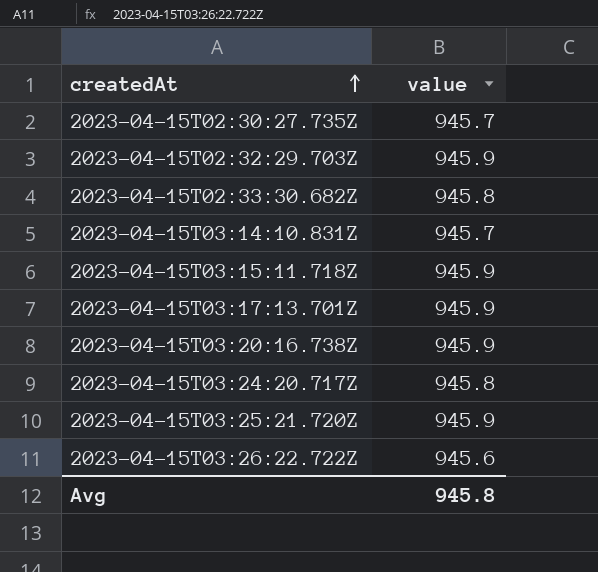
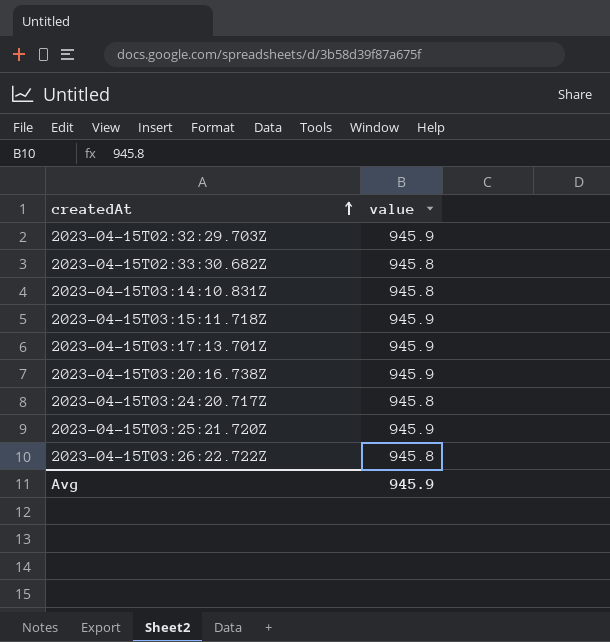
row 2023-04-15T02:30:27.735Z: 945.7 -> none
2023-04-15T03:14:10.831Z | value: 945.7 -> 945.8
2023-04-15T03:26:22.722Z | value: 945.6 -> 945.8
Avg | value: 945.8 -> 945.9

